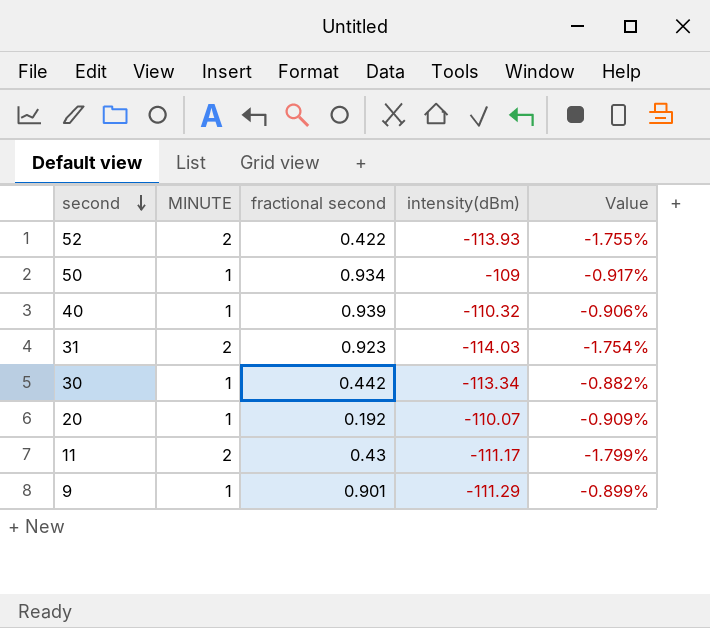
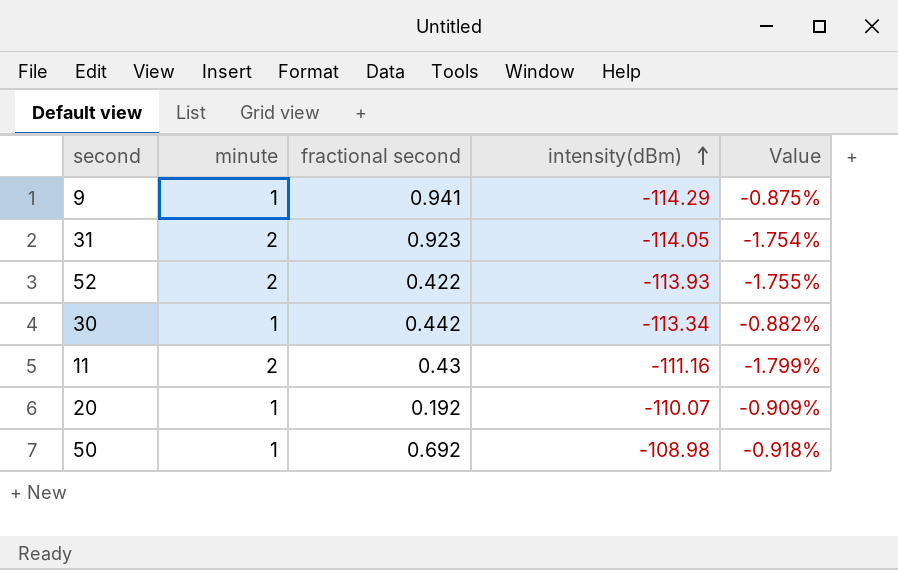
row order: second descending -> intensity(dBm) ascending
column name: MINUTE -> minute
row 40: 1 | 0.939 | -110.32 | -0.906% -> none
9 | fractional second: 0.901 -> 0.941
9 | intensity(dBm): -111.29 -> -114.29
9 | Value: -0.899% -> -0.875%
31 | intensity(dBm): -114.03 -> -114.05
11 | intensity(dBm): -111.17 -> -111.16
50 | fractional second: 0.934 -> 0.692
50 | intensity(dBm): -109 -> -108.98
50 | Value: -0.917% -> -0.918%

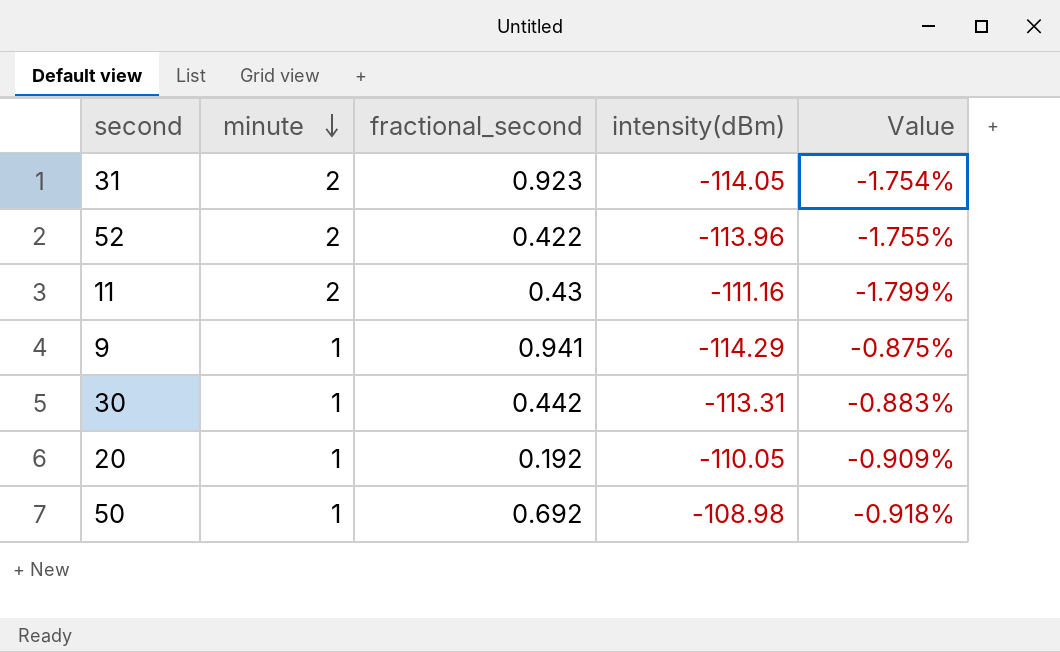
row order: intensity(dBm) ascending -> minute descending
column name: fractional second -> fractional_second
52 | intensity(dBm): -113.93 -> -113.96
30 | intensity(dBm): -113.34 -> -113.31
30 | Value: -0.882% -> -0.883%
20 | intensity(dBm): -110.07 -> -110.05

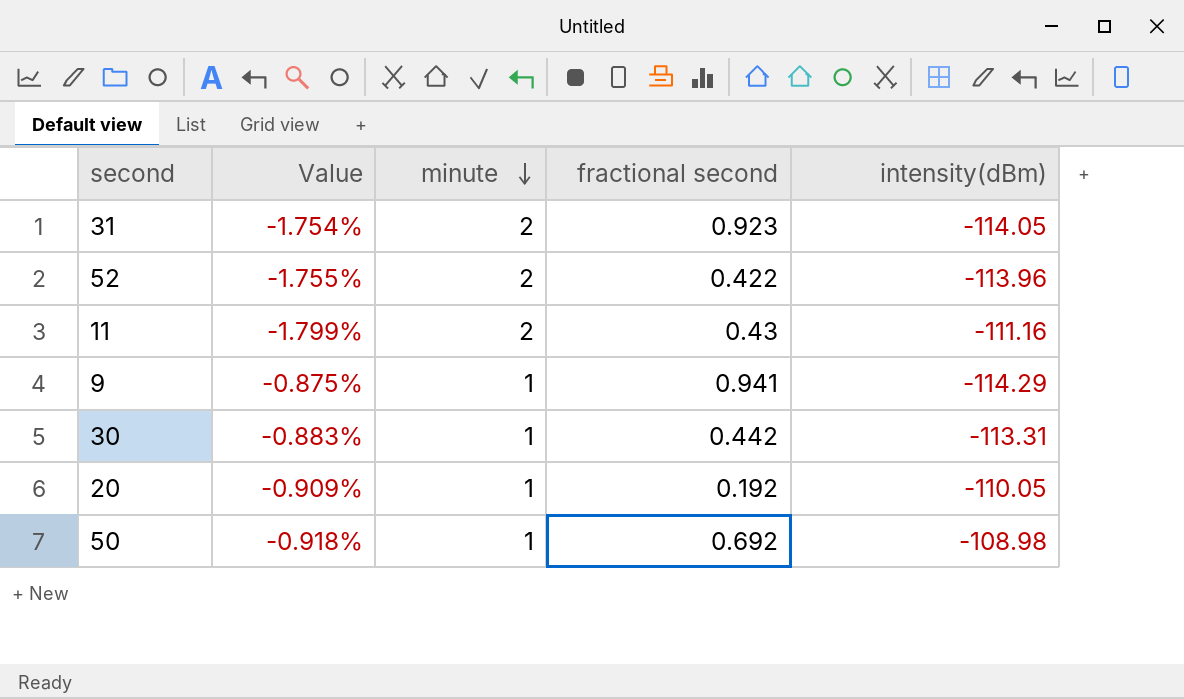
column Value | position: 5 -> 2
column name: fractional_second -> fractional second

